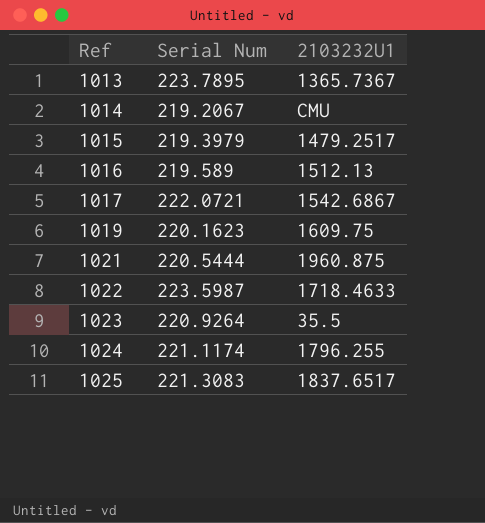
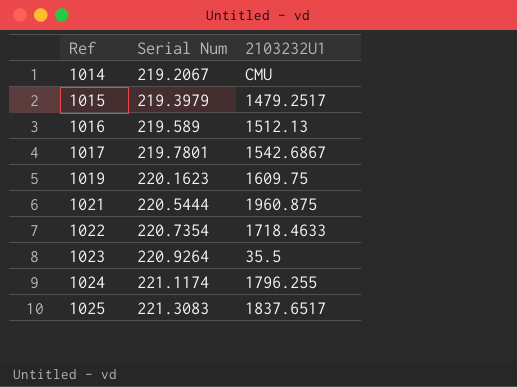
row 1013: 223.7895 | 1365.7367 -> none
1017 | Serial Num: 222.0721 -> 219.7801
1022 | Serial Num: 223.5987 -> 220.7354

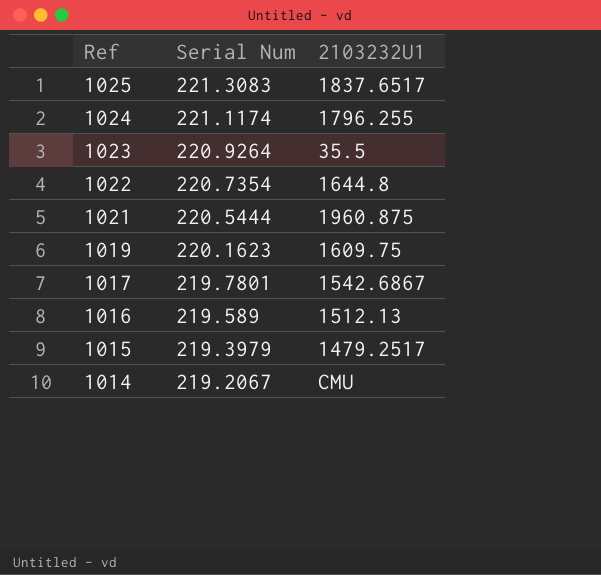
row order: Ref ascending -> Ref descending
1022 | 2103232U1: 1718.4633 -> 1644.8

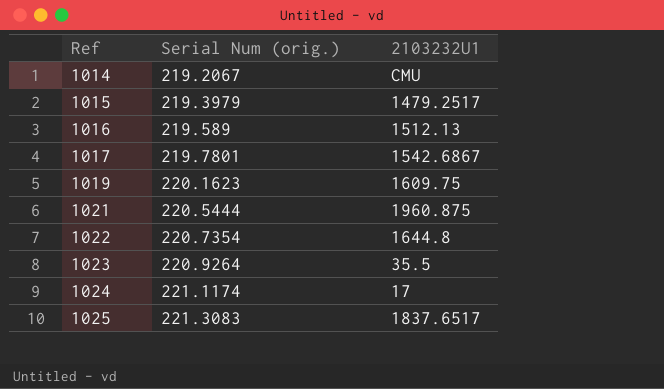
row order: Ref descending -> Ref ascending
column name: Serial Num -> Serial Num (orig.)
1024 | 2103232U1: 1796.255 -> 17

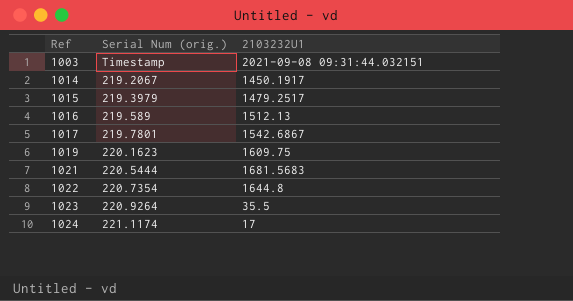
row 1025: 221.3083 | 1837.6517 -> none
row 1003: none -> Timestamp | 2021-09-08 09:31:44.032151
1014 | 2103232U1: CMU -> 1450.1917
1021 | 2103232U1: 1960.875 -> 1681.5683

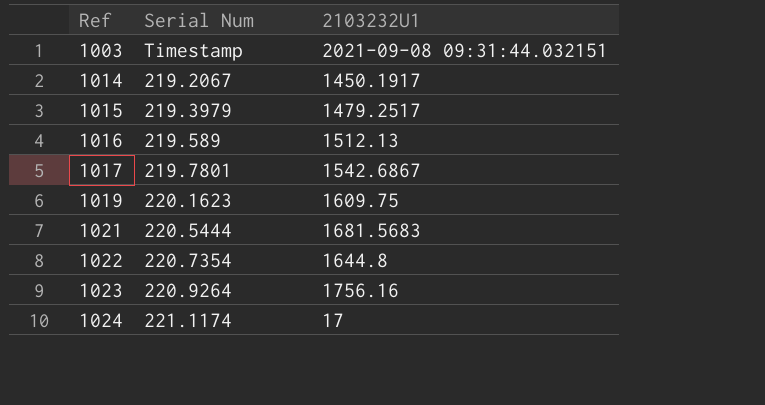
column name: Serial Num (orig.) -> Serial Num
1023 | 2103232U1: 35.5 -> 1756.16

